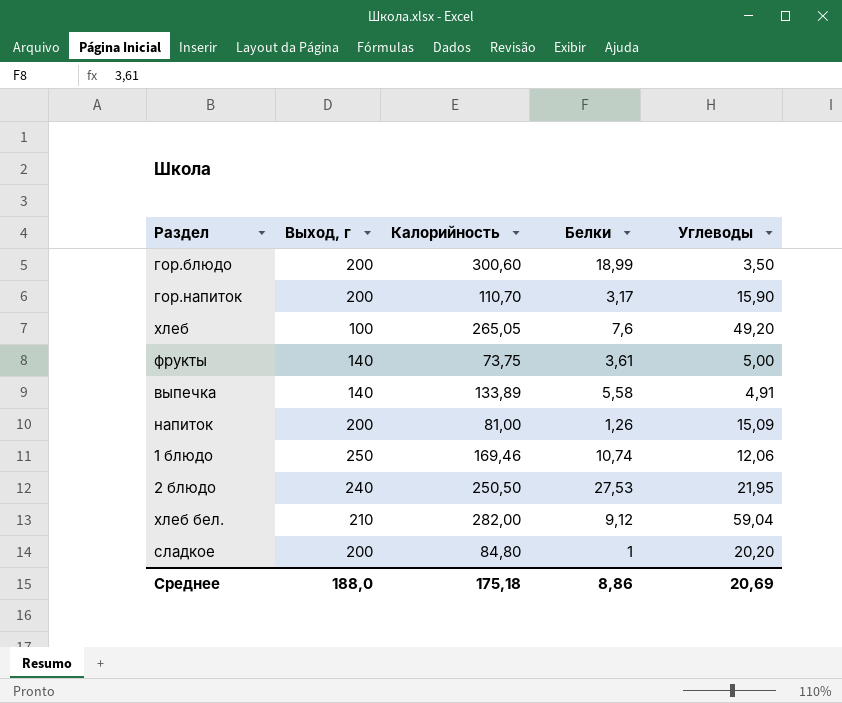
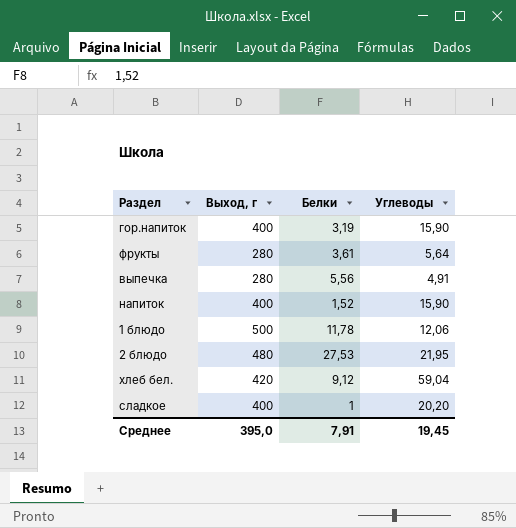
column Калорийность | position: 3 -> none
row гор.блюдо: 200 | 300,60 | 18,99 | 3,50 -> none
row хлеб: 100 | 265,05 | 7,6 | 49,20 -> none
гор.напиток | Выход, г: 200 -> 400
гор.напиток | Белки: 3,17 -> 3,19
фрукты | Выход, г: 140 -> 280
фрукты | Углеводы: 5,00 -> 5,64
выпечка | Выход, г: 140 -> 280
выпечка | Белки: 5,58 -> 5,56
напиток | Выход, г: 200 -> 400
напиток | Белки: 1,26 -> 1,52
напиток | Углеводы: 15,09 -> 15,90
1 блюдо | Выход, г: 250 -> 500
1 блюдо | Белки: 10,74 -> 11,78
2 блюдо | Выход, г: 240 -> 480
хлеб бел. | Выход, г: 210 -> 420
сладкое | Выход, г: 200 -> 400
Среднее | Выход, г: 188,0 -> 395,0
Среднее | Белки: 8,86 -> 7,91
Среднее | Углеводы: 20,69 -> 19,45

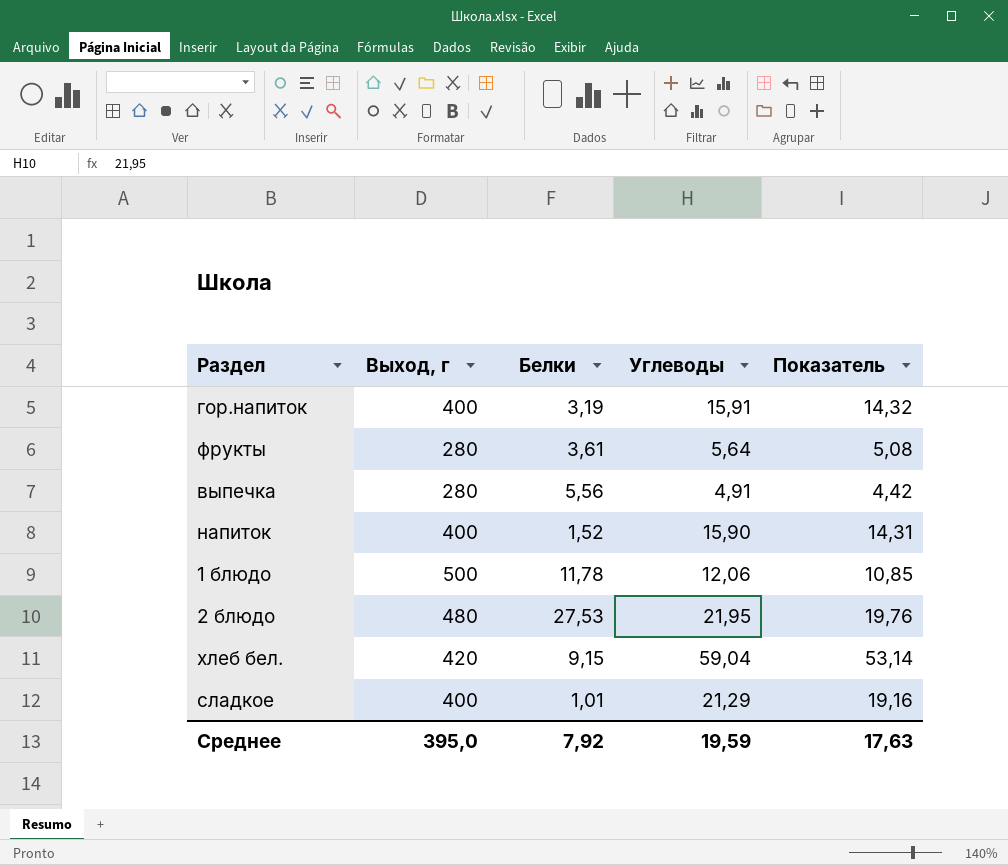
column Показатель | formula: none -> [Углеводы] * 0,9
гор.напиток | Углеводы: 15,90 -> 15,91
хлеб бел. | Белки: 9,12 -> 9,15
сладкое | Белки: 1 -> 1,01
сладкое | Углеводы: 20,20 -> 21,29
Среднее | Белки: 7,91 -> 7,92
Среднее | Углеводы: 19,45 -> 19,59

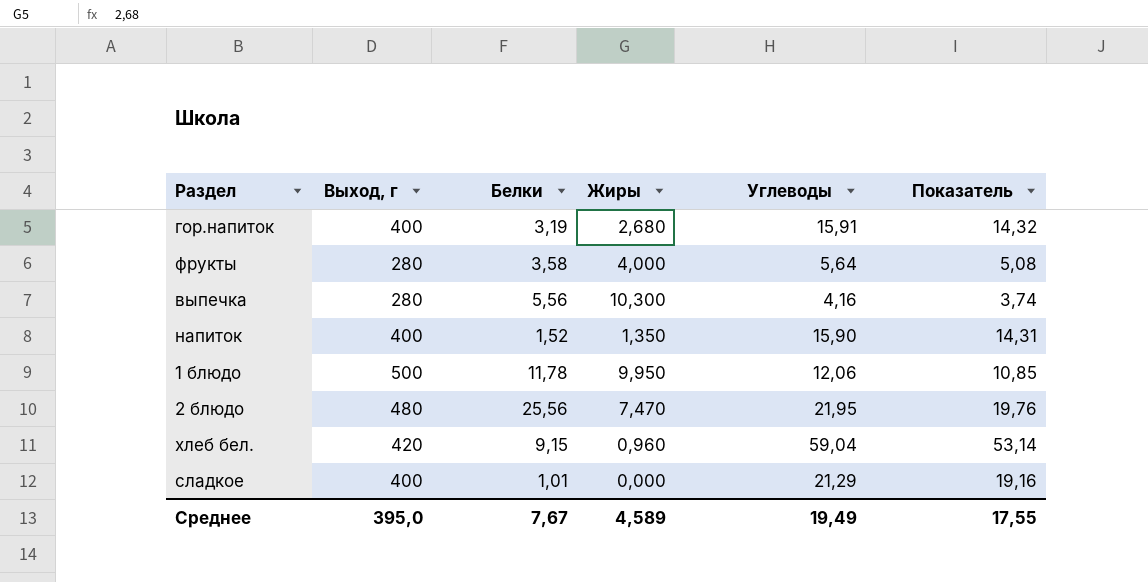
column Жиры | position: none -> 4
фрукты | Белки: 3,61 -> 3,58
выпечка | Углеводы: 4,91 -> 4,16
выпечка | Показатель: 4,42 -> 3,74
2 блюдо | Белки: 27,53 -> 25,56
Среднее | Белки: 7,92 -> 7,67
Среднее | Углеводы: 19,59 -> 19,49
Среднее | Показатель: 17,63 -> 17,55

